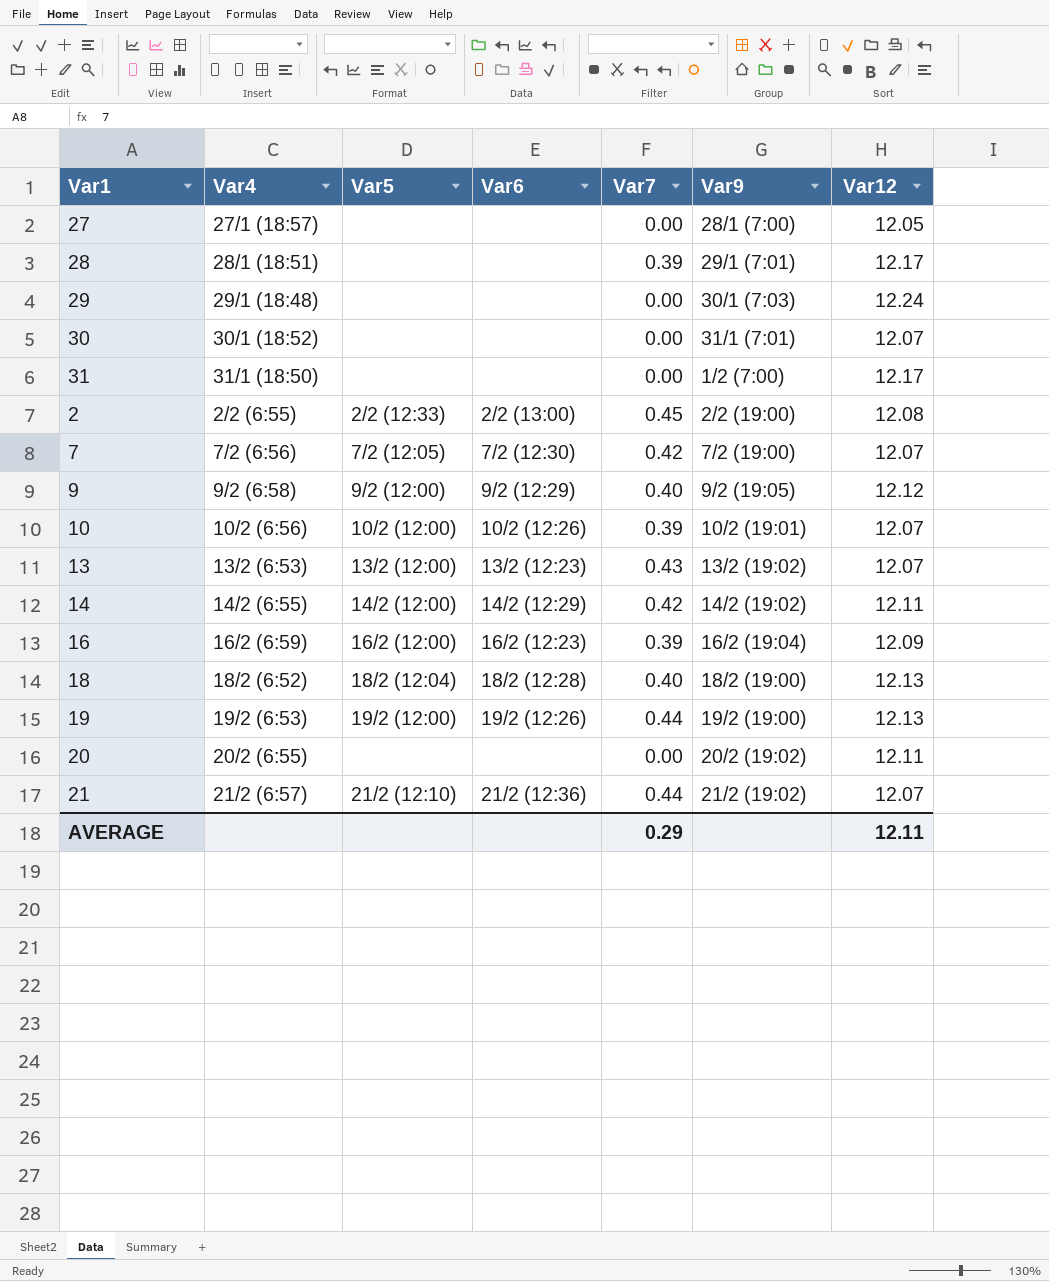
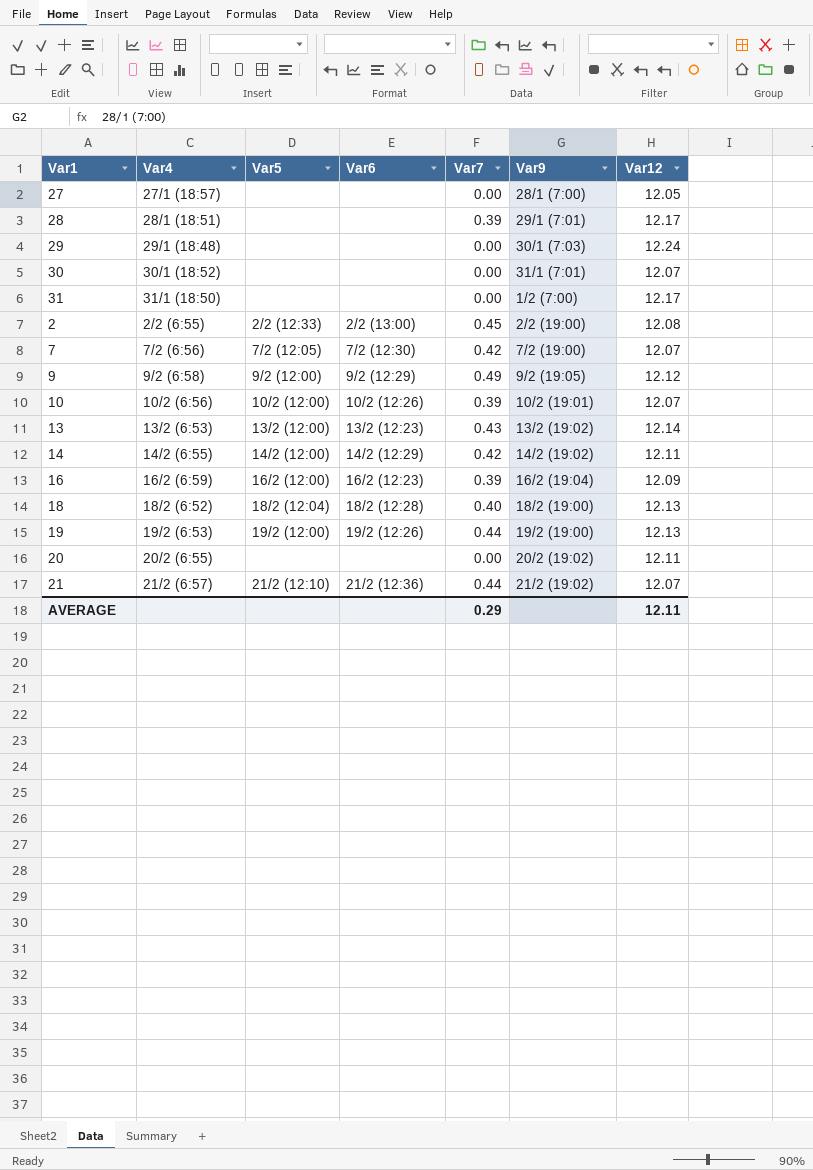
9 | Var7: 0.40 -> 0.49
13 | Var12: 12.07 -> 12.14

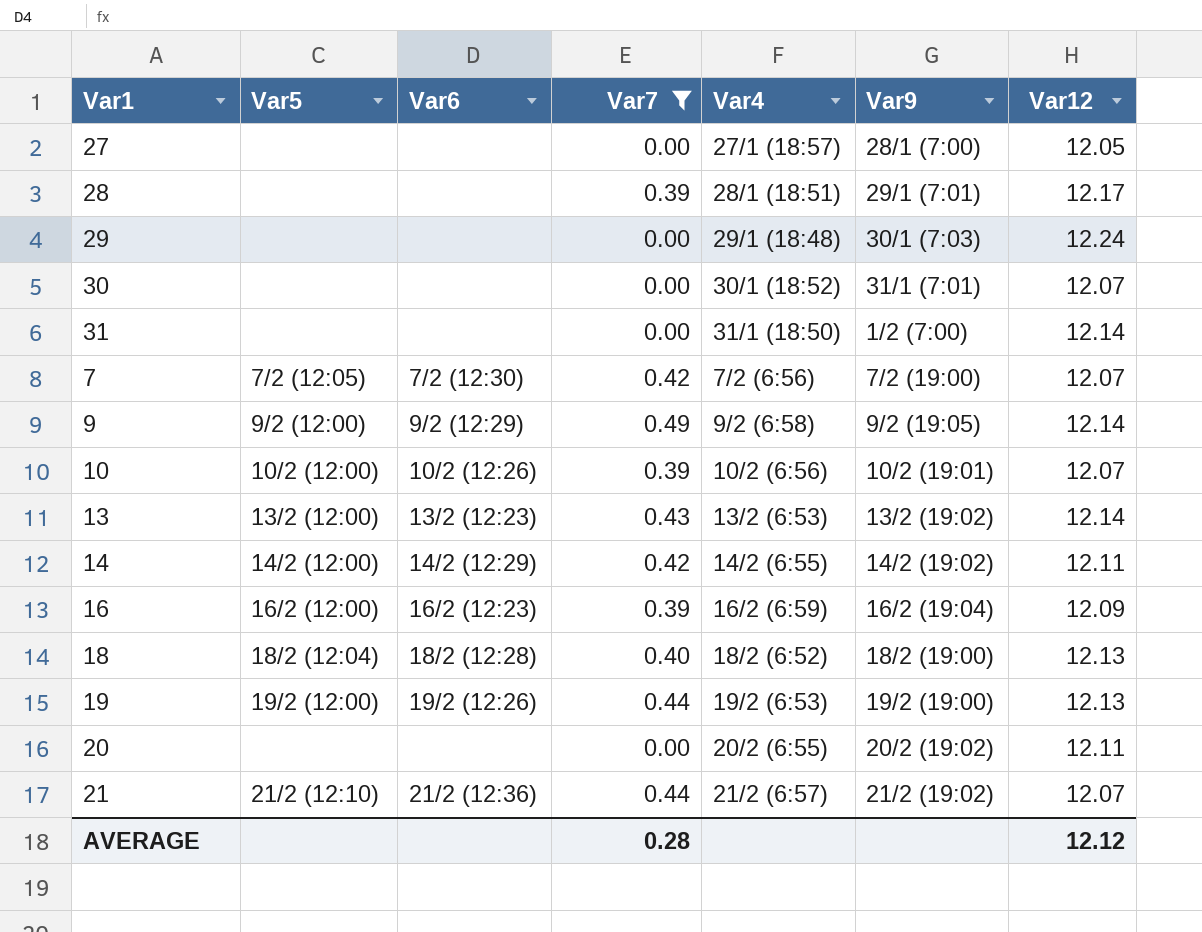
filter: none -> Var7 != 0.45
column Var4 | position: 2 -> 5
31 | Var12: 12.17 -> 12.14
9 | Var12: 12.12 -> 12.14
AVERAGE | Var7: 0.29 -> 0.28
AVERAGE | Var12: 12.11 -> 12.12

